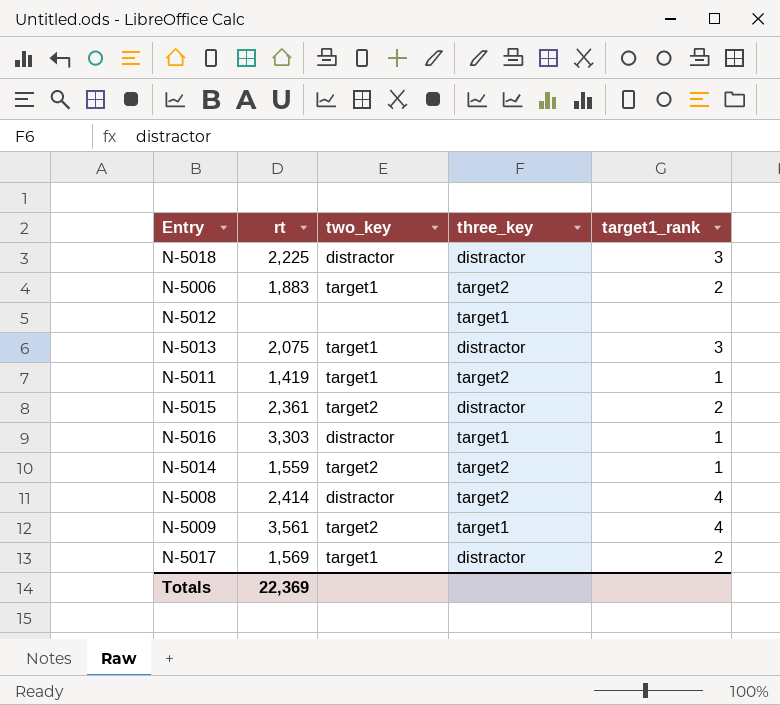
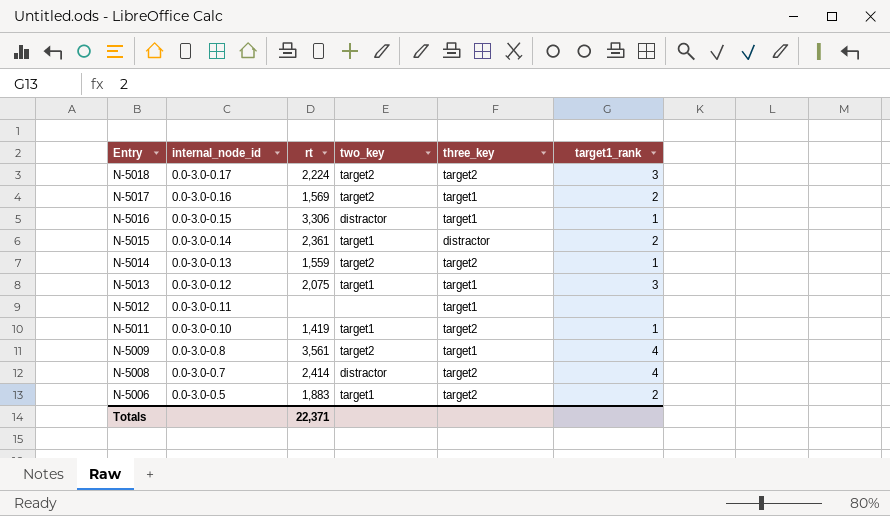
row order: none -> Entry descending
column internal_node_id | position: none -> 2
N-5018 | rt: 2,225 -> 2,224
N-5018 | two_key: distractor -> target2
N-5018 | three_key: distractor -> target2
N-5017 | two_key: target1 -> target2
N-5017 | three_key: distractor -> target1
N-5016 | rt: 3,303 -> 3,306
N-5015 | two_key: target2 -> target1
N-5013 | three_key: distractor -> target1
Totals | rt: 22,369 -> 22,371

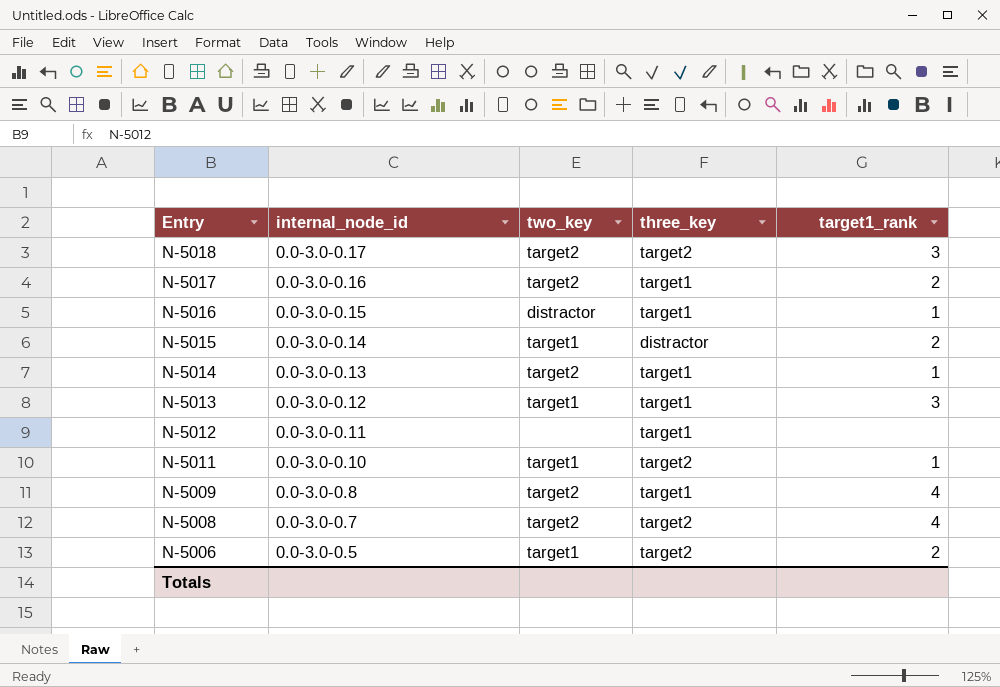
column rt | position: 3 -> none
N-5014 | three_key: target2 -> target1
N-5008 | two_key: distractor -> target2

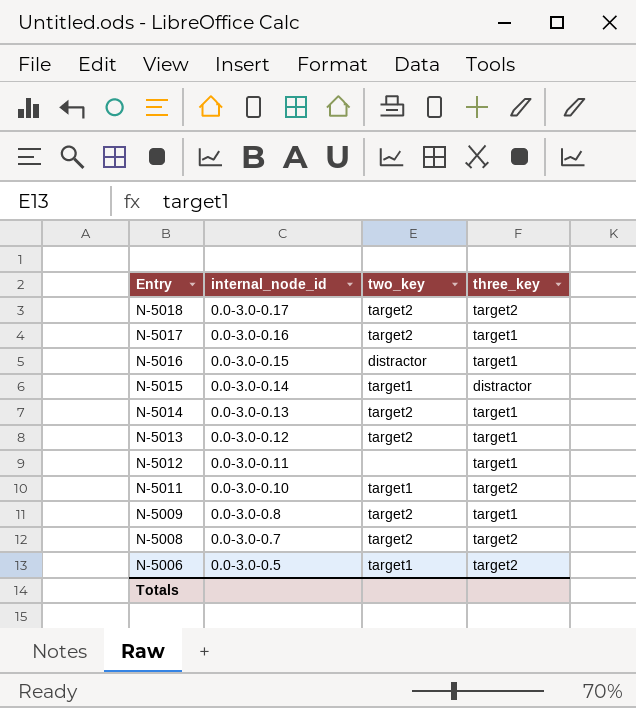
column target1_rank | position: 5 -> none
N-5013 | two_key: target1 -> target2

